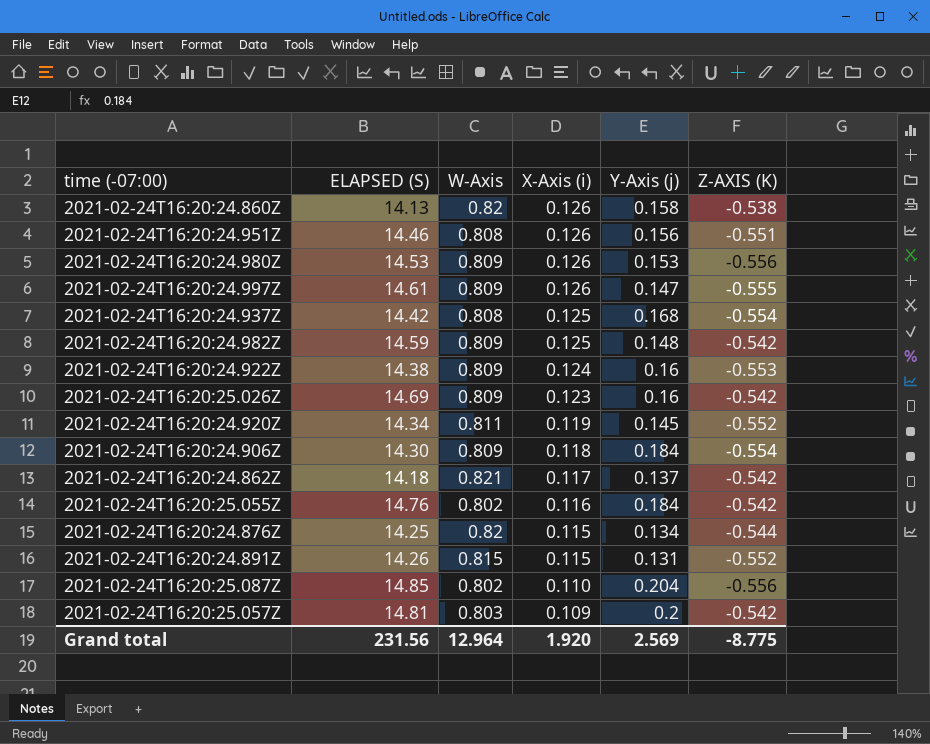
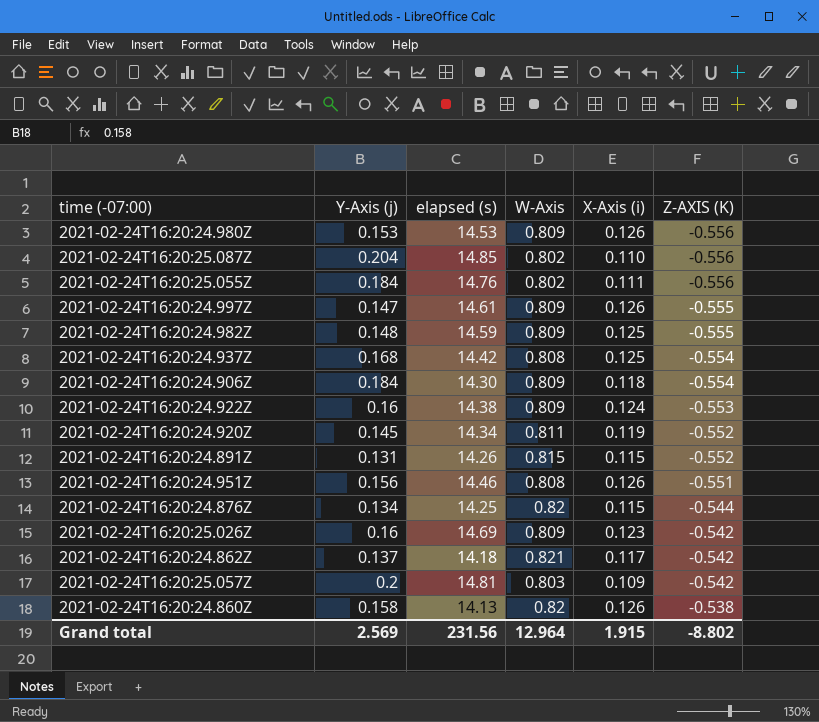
row order: X-Axis (i) descending -> Z-AXIS (K) ascending
column Y-Axis (j) | position: 5 -> 2
column name: ELAPSED (S) -> elapsed (s)
2021-02-24T16:20:25.055Z | X-Axis (i): 0.116 -> 0.111
2021-02-24T16:20:25.055Z | Z-AXIS (K): -0.542 -> -0.556
2021-02-24T16:20:24.982Z | Z-AXIS (K): -0.542 -> -0.555
Grand total | X-Axis (i): 1.920 -> 1.915
Grand total | Z-AXIS (K): -8.775 -> -8.802

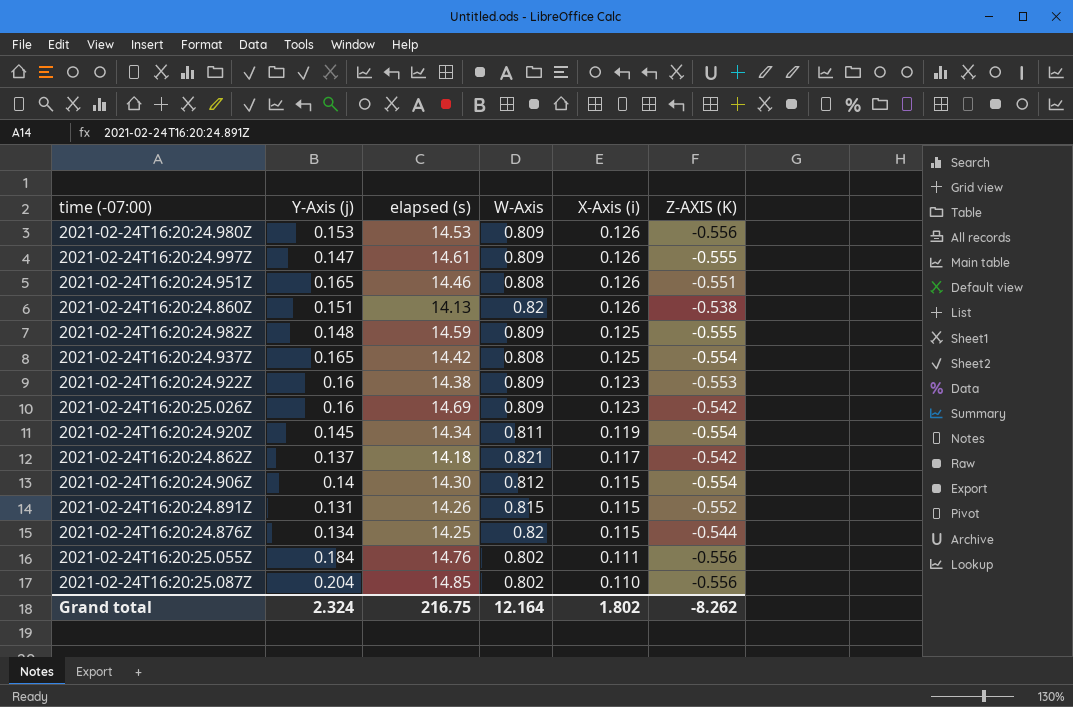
row order: Z-AXIS (K) ascending -> X-Axis (i) descending
row 2021-02-24T16:20:25.057Z: 0.2 | 14.81 | 0.803 | 0.109 | -0.542 -> none
2021-02-24T16:20:24.951Z | Y-Axis (j): 0.156 -> 0.165
2021-02-24T16:20:24.860Z | Y-Axis (j): 0.158 -> 0.151
2021-02-24T16:20:24.937Z | Y-Axis (j): 0.168 -> 0.165
2021-02-24T16:20:24.922Z | X-Axis (i): 0.124 -> 0.123
2021-02-24T16:20:24.920Z | Z-AXIS (K): -0.552 -> -0.554
2021-02-24T16:20:24.906Z | Y-Axis (j): 0.184 -> 0.14
2021-02-24T16:20:24.906Z | W-Axis: 0.809 -> 0.812
2021-02-24T16:20:24.906Z | X-Axis (i): 0.118 -> 0.115
Grand total | Y-Axis (j): 2.569 -> 2.324
Grand total | elapsed (s): 231.56 -> 216.75
Grand total | W-Axis: 12.964 -> 12.164
Grand total | X-Axis (i): 1.915 -> 1.802
Grand total | Z-AXIS (K): -8.802 -> -8.262

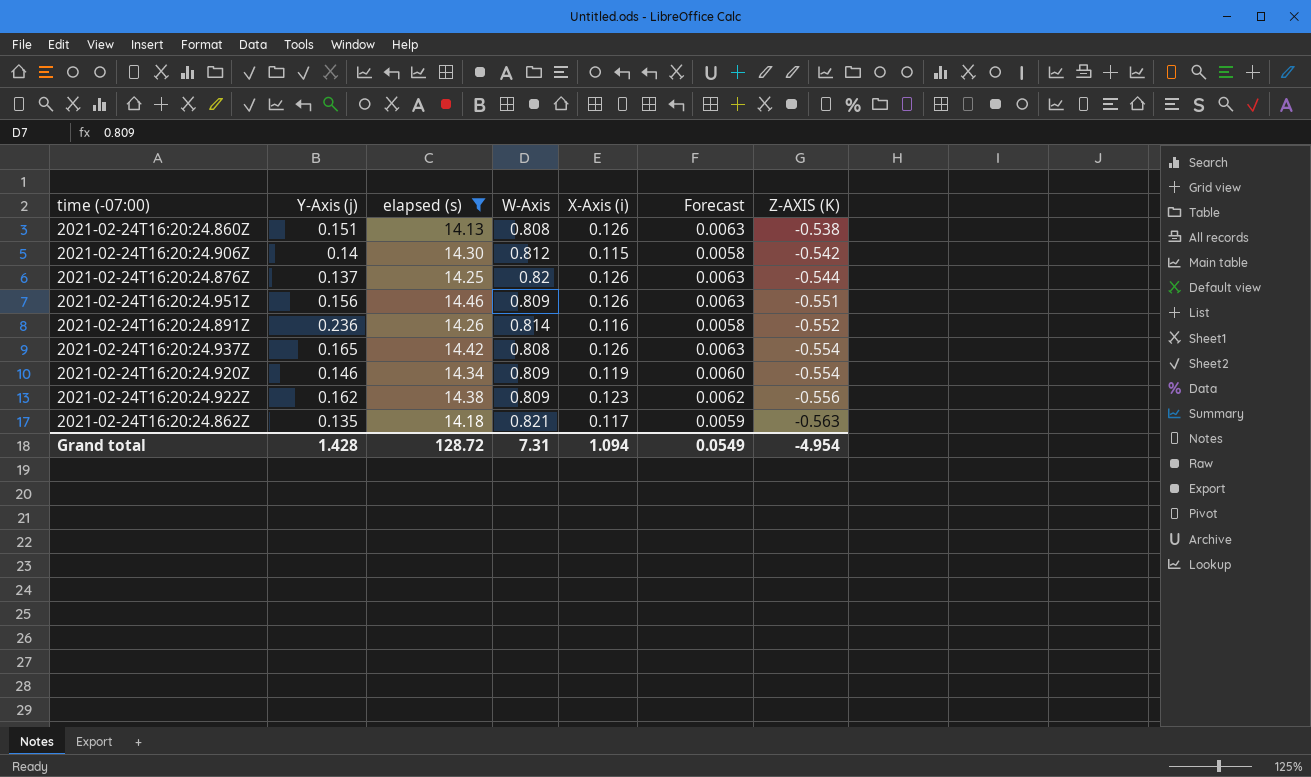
filter: none -> elapsed (s) <= 14.46
row order: X-Axis (i) descending -> Z-AXIS (K) descending
column Forecast | formula: none -> [X-Axis (i)] * 0.05
2021-02-24T16:20:24.860Z | W-Axis: 0.82 -> 0.808
2021-02-24T16:20:24.906Z | Z-AXIS (K): -0.554 -> -0.542
2021-02-24T16:20:24.876Z | Y-Axis (j): 0.134 -> 0.137
2021-02-24T16:20:24.876Z | X-Axis (i): 0.115 -> 0.126
2021-02-24T16:20:24.951Z | Y-Axis (j): 0.165 -> 0.156
2021-02-24T16:20:24.951Z | W-Axis: 0.808 -> 0.809
2021-02-24T16:20:24.891Z | Y-Axis (j): 0.131 -> 0.236
2021-02-24T16:20:24.891Z | W-Axis: 0.815 -> 0.814
2021-02-24T16:20:24.891Z | X-Axis (i): 0.115 -> 0.116
2021-02-24T16:20:24.937Z | X-Axis (i): 0.125 -> 0.126
2021-02-24T16:20:24.920Z | Y-Axis (j): 0.145 -> 0.146
2021-02-24T16:20:24.920Z | W-Axis: 0.811 -> 0.809
2021-02-24T16:20:24.922Z | Y-Axis (j): 0.16 -> 0.162
2021-02-24T16:20:24.922Z | Z-AXIS (K): -0.553 -> -0.556
2021-02-24T16:20:24.862Z | Y-Axis (j): 0.137 -> 0.135
2021-02-24T16:20:24.862Z | Z-AXIS (K): -0.542 -> -0.563
Grand total | Y-Axis (j): 2.324 -> 1.428
Grand total | elapsed (s): 216.75 -> 128.72
Grand total | W-Axis: 12.164 -> 7.31
Grand total | X-Axis (i): 1.802 -> 1.094
Grand total | Z-AXIS (K): -8.262 -> -4.954

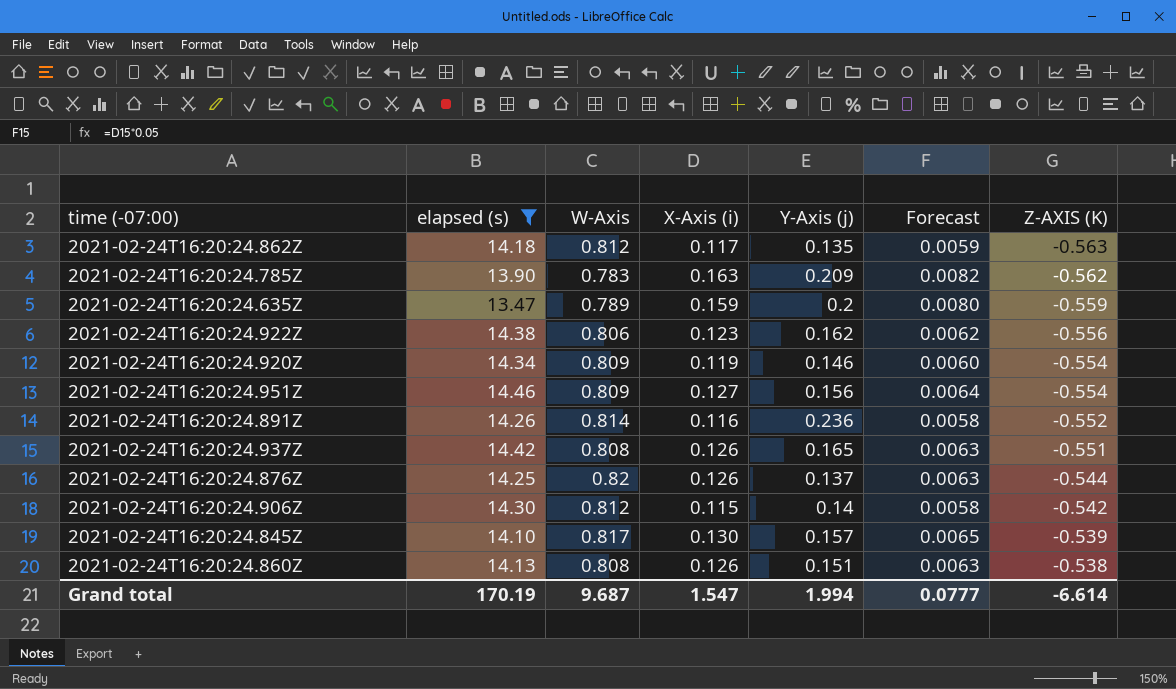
row order: Z-AXIS (K) descending -> Z-AXIS (K) ascending
column Y-Axis (j) | position: 2 -> 5
2021-02-24T16:20:24.862Z | W-Axis: 0.821 -> 0.812
row 2021-02-24T16:20:24.785Z: none -> 13.90 | 0.783 | 0.163 | 0.209 | 0.0082 | -0.562
row 2021-02-24T16:20:24.635Z: none -> 13.47 | 0.789 | 0.159 | 0.2 | 0.0080 | -0.559
2021-02-24T16:20:24.922Z | W-Axis: 0.809 -> 0.806
2021-02-24T16:20:24.951Z | X-Axis (i): 0.126 -> 0.127
2021-02-24T16:20:24.951Z | Forecast: 0.0063 -> 0.0064
2021-02-24T16:20:24.951Z | Z-AXIS (K): -0.551 -> -0.554
2021-02-24T16:20:24.937Z | Z-AXIS (K): -0.554 -> -0.551
row 2021-02-24T16:20:24.845Z: none -> 14.10 | 0.817 | 0.130 | 0.157 | 0.0065 | -0.539
Grand total | elapsed (s): 128.72 -> 170.19
Grand total | W-Axis: 7.31 -> 9.687
Grand total | X-Axis (i): 1.094 -> 1.547
Grand total | Y-Axis (j): 1.428 -> 1.994
Grand total | Forecast: 0.0549 -> 0.0777
Grand total | Z-AXIS (K): -4.954 -> -6.614

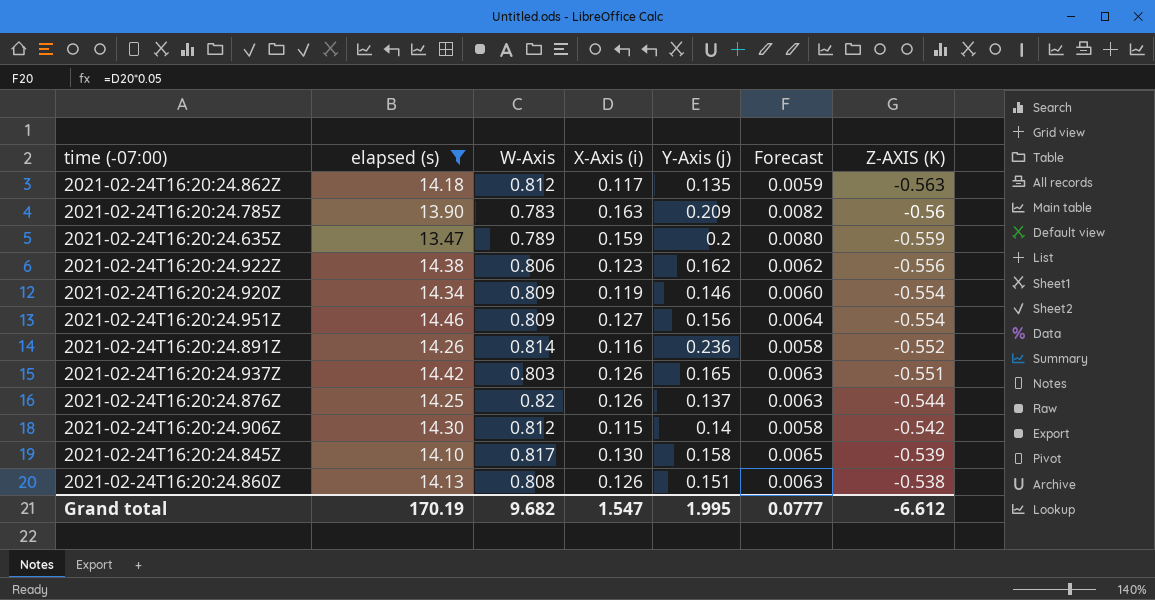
2021-02-24T16:20:24.785Z | Z-AXIS (K): -0.562 -> -0.56
2021-02-24T16:20:24.937Z | W-Axis: 0.808 -> 0.803
2021-02-24T16:20:24.845Z | Y-Axis (j): 0.157 -> 0.158
Grand total | W-Axis: 9.687 -> 9.682
Grand total | Y-Axis (j): 1.994 -> 1.995
Grand total | Z-AXIS (K): -6.614 -> -6.612

